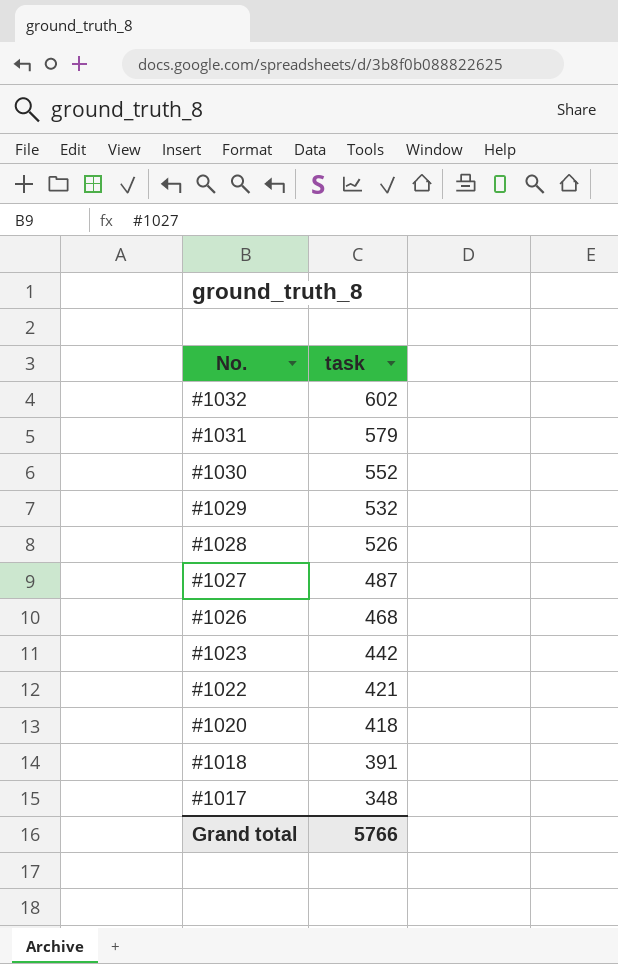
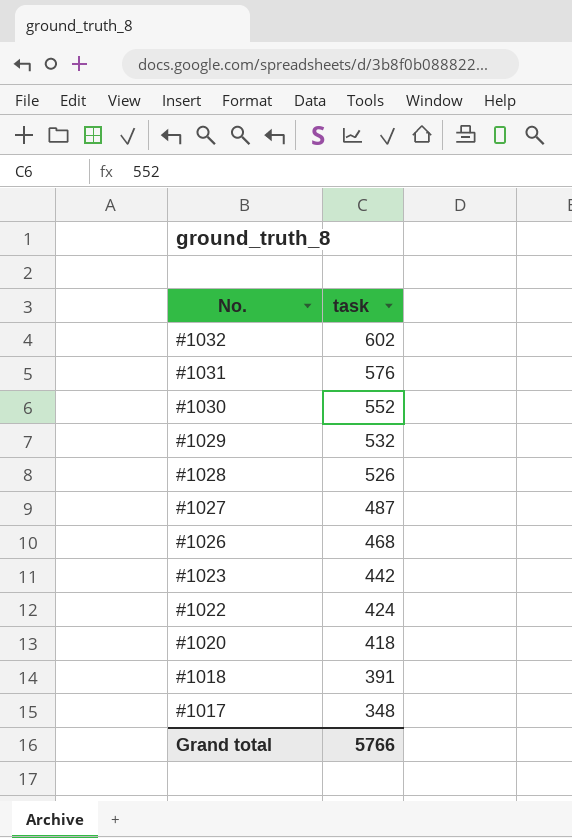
#1031 | task: 579 -> 576
#1022 | task: 421 -> 424

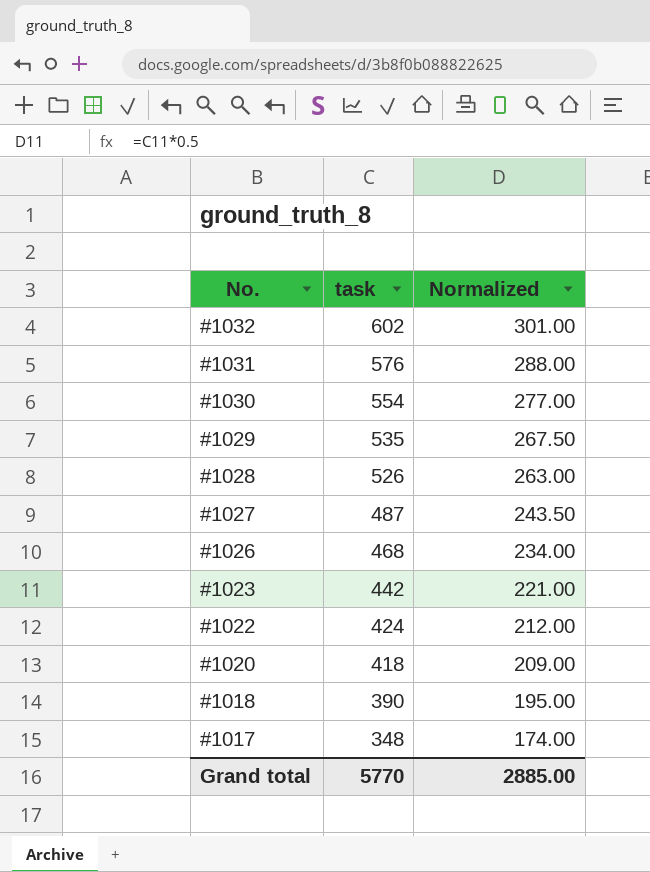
column Normalized | formula: none -> [task] * 0.5
#1030 | task: 552 -> 554
#1029 | task: 532 -> 535
#1018 | task: 391 -> 390
Grand total | task: 5766 -> 5770

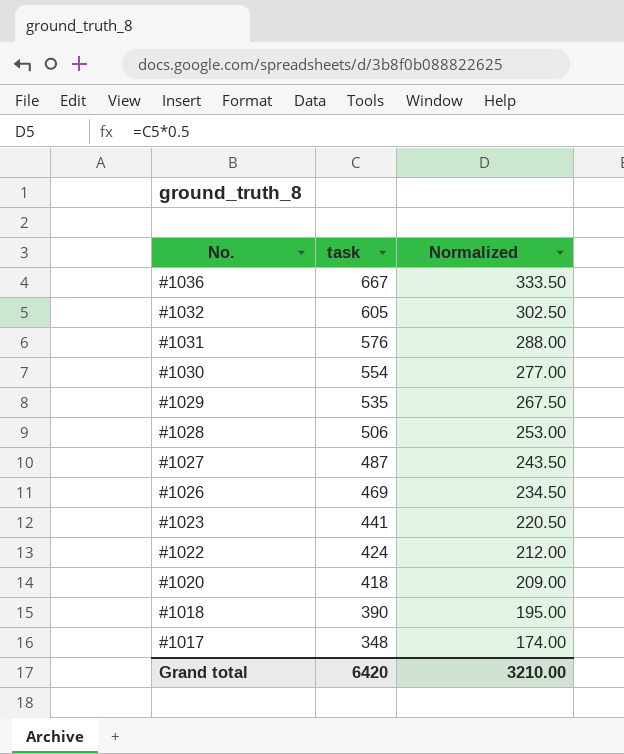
row #1036: none -> 667 | 333.50
#1032 | task: 602 -> 605
#1032 | Normalized: 301.00 -> 302.50
#1028 | task: 526 -> 506
#1028 | Normalized: 263.00 -> 253.00
#1026 | task: 468 -> 469
#1026 | Normalized: 234.00 -> 234.50
#1023 | task: 442 -> 441
#1023 | Normalized: 221.00 -> 220.50
Grand total | task: 5770 -> 6420
Grand total | Normalized: 2885.00 -> 3210.00

